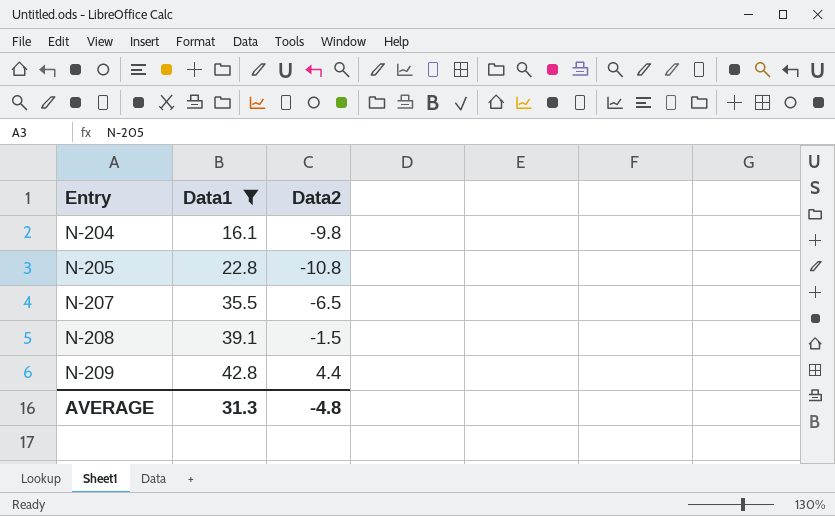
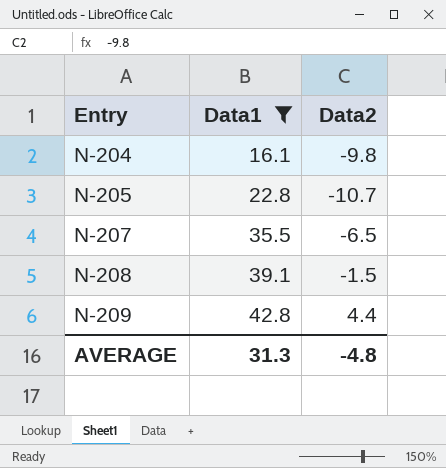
N-205 | Data2: -10.8 -> -10.7

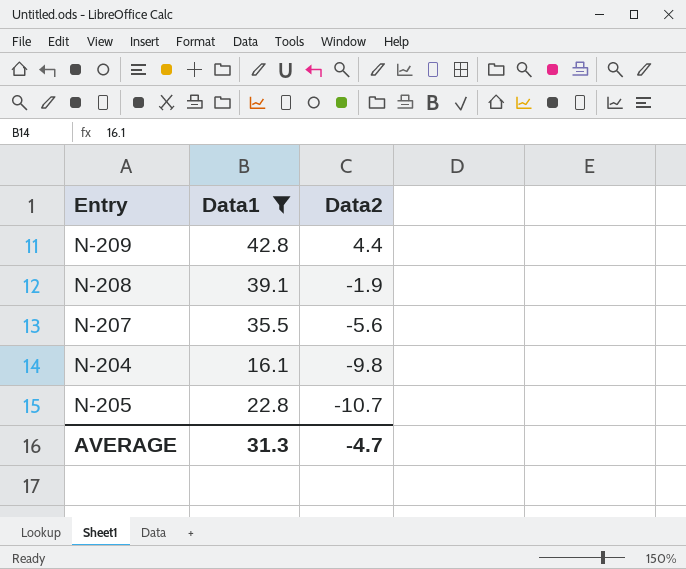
row order: Entry ascending -> Data2 descending
N-208 | Data2: -1.5 -> -1.9
N-207 | Data2: -6.5 -> -5.6
AVERAGE | Data2: -4.8 -> -4.7

